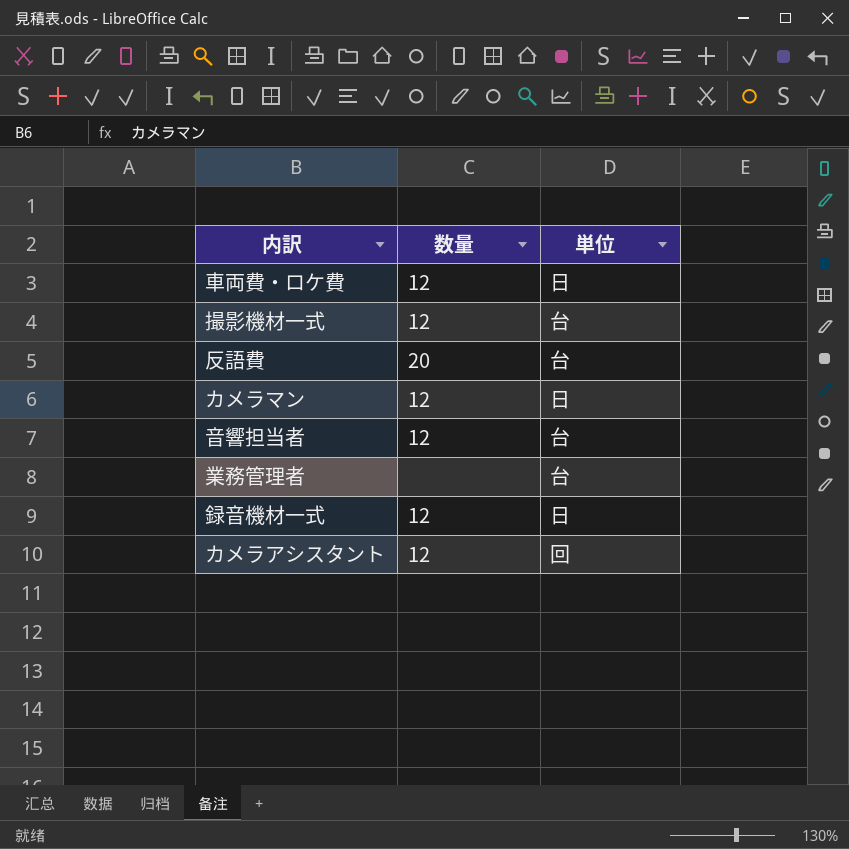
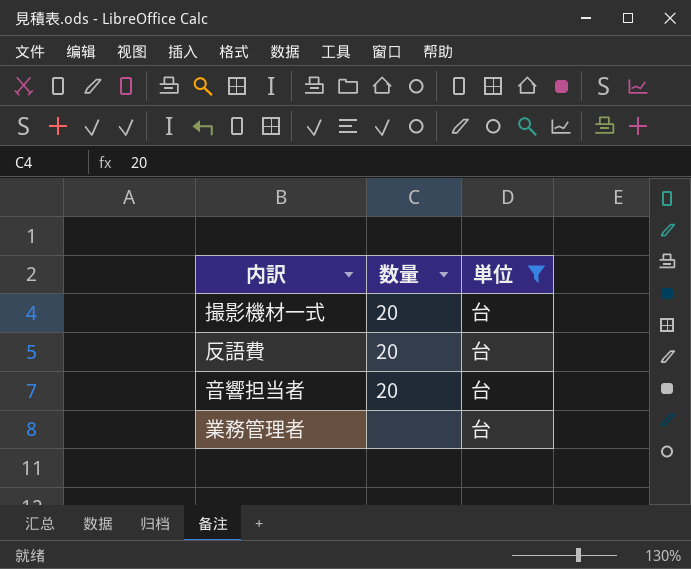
filter: none -> 単位 = 台
撮影機材一式 | 数量: 12 -> 20
音響担当者 | 数量: 12 -> 20

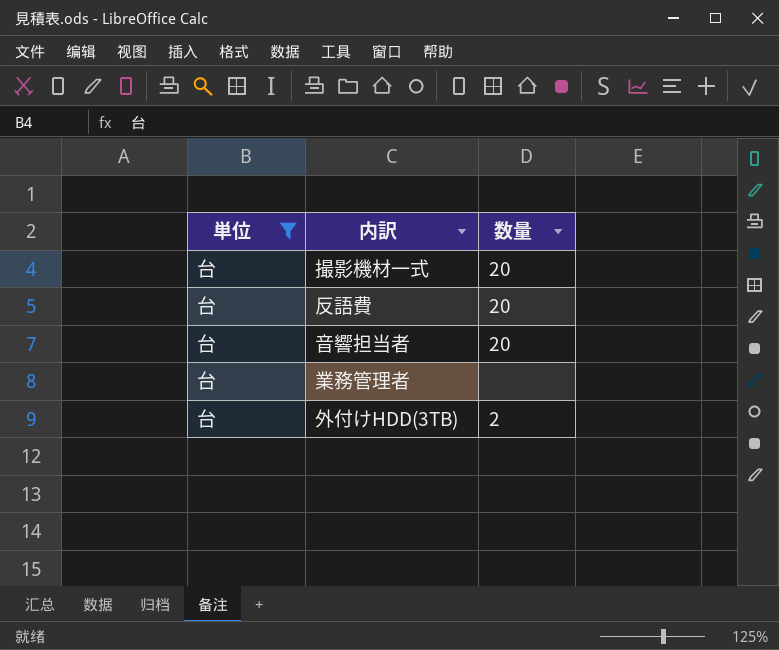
column 単位 | position: 3 -> 1
row 外付けHDD(3TB): none -> 台 | 2

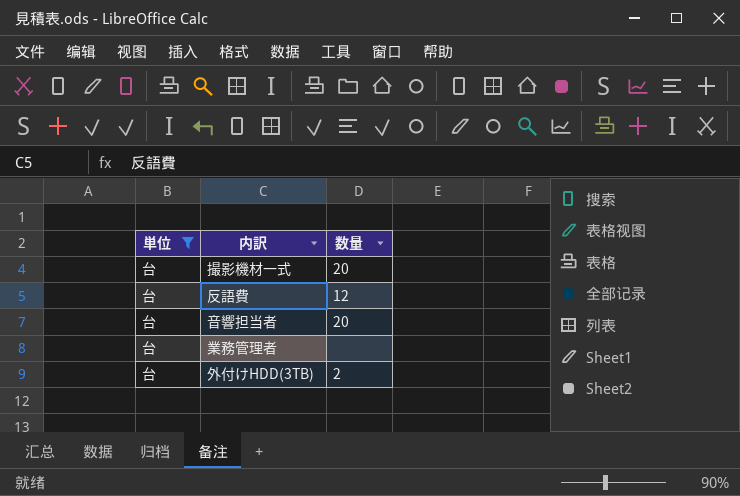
反語費 | 数量: 20 -> 12

